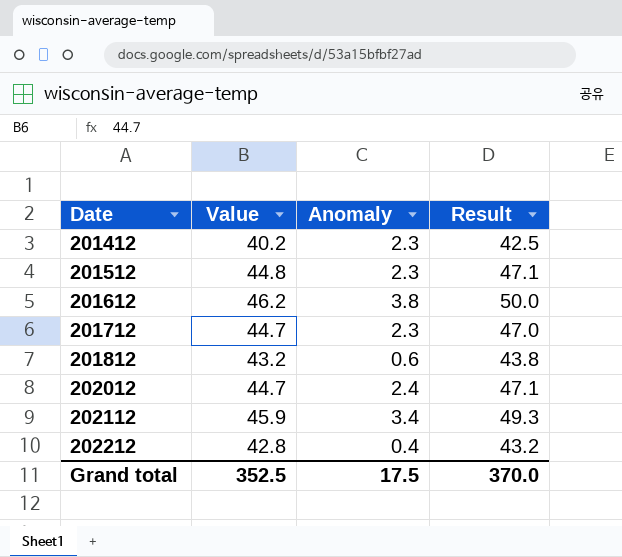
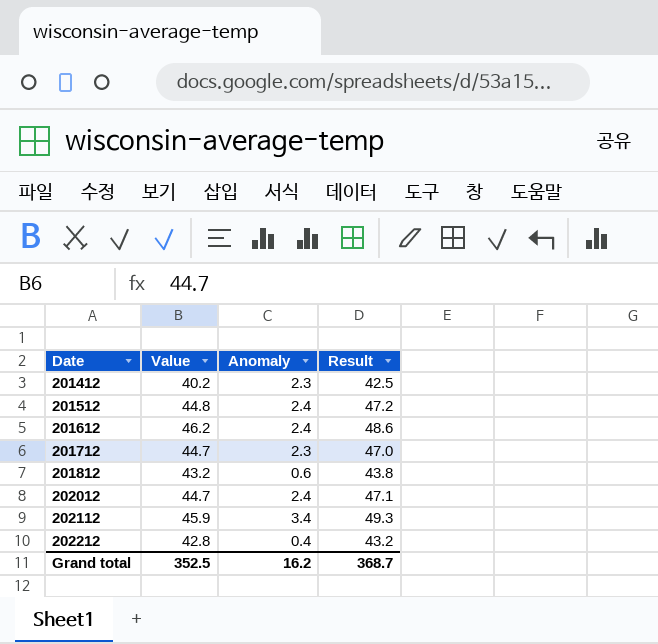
201512 | Anomaly: 2.3 -> 2.4
201512 | Result: 47.1 -> 47.2
201612 | Anomaly: 3.8 -> 2.4
201612 | Result: 50.0 -> 48.6
Grand total | Anomaly: 17.5 -> 16.2
Grand total | Result: 370.0 -> 368.7

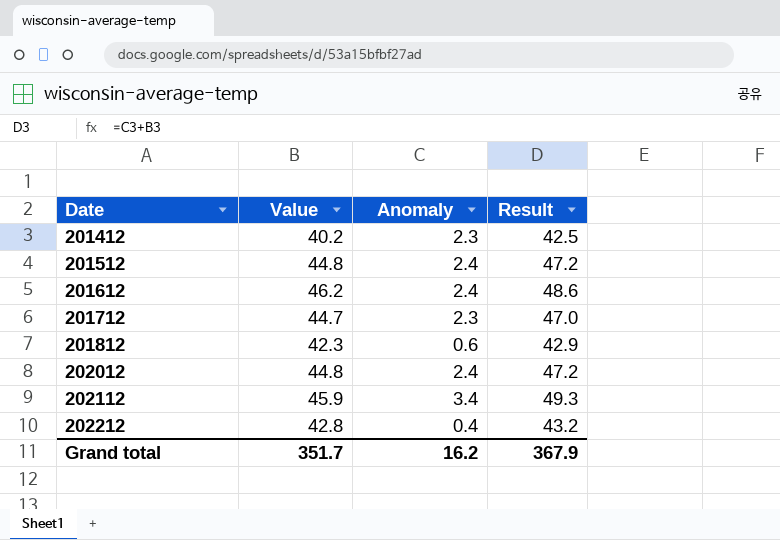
201812 | Value: 43.2 -> 42.3
201812 | Result: 43.8 -> 42.9
202012 | Value: 44.7 -> 44.8
202012 | Result: 47.1 -> 47.2
Grand total | Value: 352.5 -> 351.7
Grand total | Result: 368.7 -> 367.9

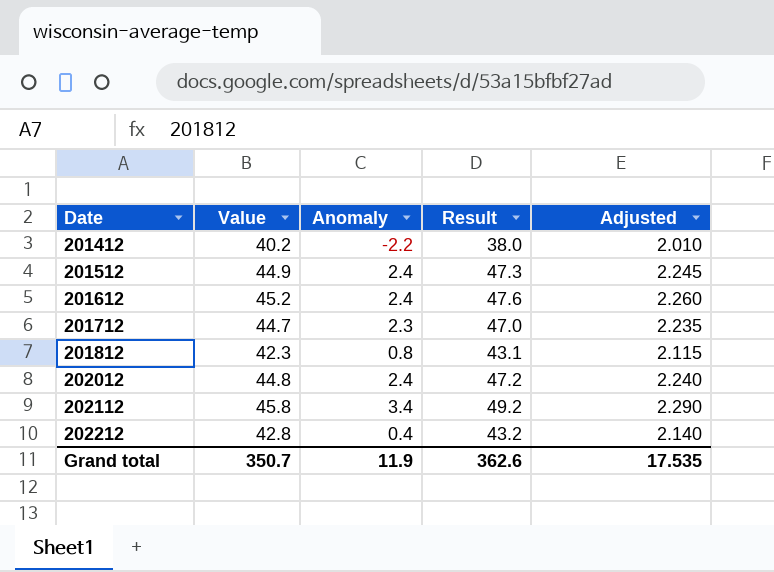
column Adjusted | formula: none -> [Value] * 0.05
201412 | Anomaly: 2.3 -> -2.2
201412 | Result: 42.5 -> 38.0
201512 | Value: 44.8 -> 44.9
201512 | Result: 47.2 -> 47.3
201612 | Value: 46.2 -> 45.2
201612 | Result: 48.6 -> 47.6
201812 | Anomaly: 0.6 -> 0.8
201812 | Result: 42.9 -> 43.1
202112 | Value: 45.9 -> 45.8
202112 | Result: 49.3 -> 49.2
Grand total | Value: 351.7 -> 350.7
Grand total | Anomaly: 16.2 -> 11.9
Grand total | Result: 367.9 -> 362.6

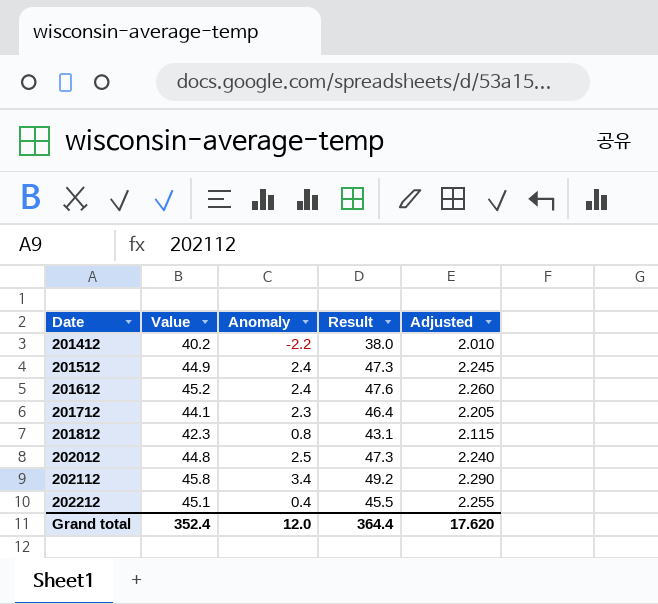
201712 | Value: 44.7 -> 44.1
201712 | Result: 47.0 -> 46.4
201712 | Adjusted: 2.235 -> 2.205
202012 | Anomaly: 2.4 -> 2.5
202012 | Result: 47.2 -> 47.3
202212 | Value: 42.8 -> 45.1
202212 | Result: 43.2 -> 45.5
202212 | Adjusted: 2.140 -> 2.255
Grand total | Value: 350.7 -> 352.4
Grand total | Anomaly: 11.9 -> 12.0
Grand total | Result: 362.6 -> 364.4
Grand total | Adjusted: 17.535 -> 17.620

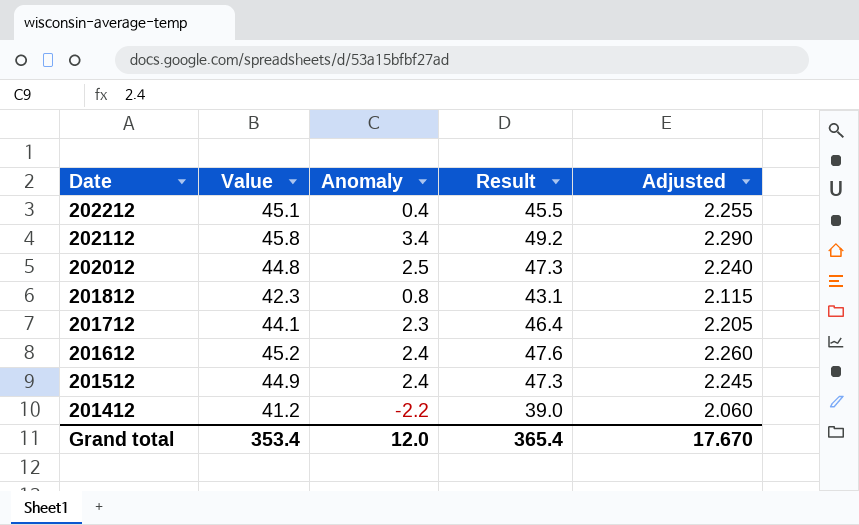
row order: Date ascending -> Date descending
201412 | Value: 40.2 -> 41.2
201412 | Result: 38.0 -> 39.0
201412 | Adjusted: 2.010 -> 2.060
Grand total | Value: 352.4 -> 353.4
Grand total | Result: 364.4 -> 365.4
Grand total | Adjusted: 17.620 -> 17.670

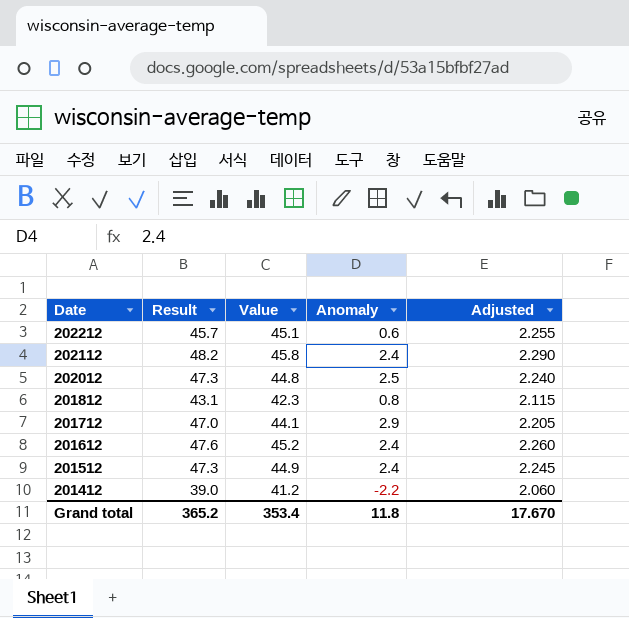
column Result | position: 4 -> 2
202212 | Result: 45.5 -> 45.7
202212 | Anomaly: 0.4 -> 0.6
202112 | Result: 49.2 -> 48.2
202112 | Anomaly: 3.4 -> 2.4
201712 | Result: 46.4 -> 47.0
201712 | Anomaly: 2.3 -> 2.9
Grand total | Result: 365.4 -> 365.2
Grand total | Anomaly: 12.0 -> 11.8

